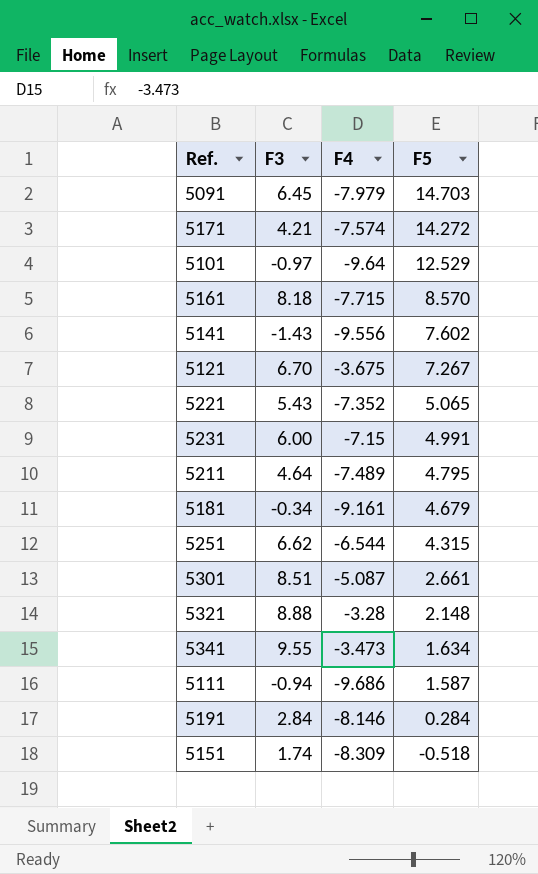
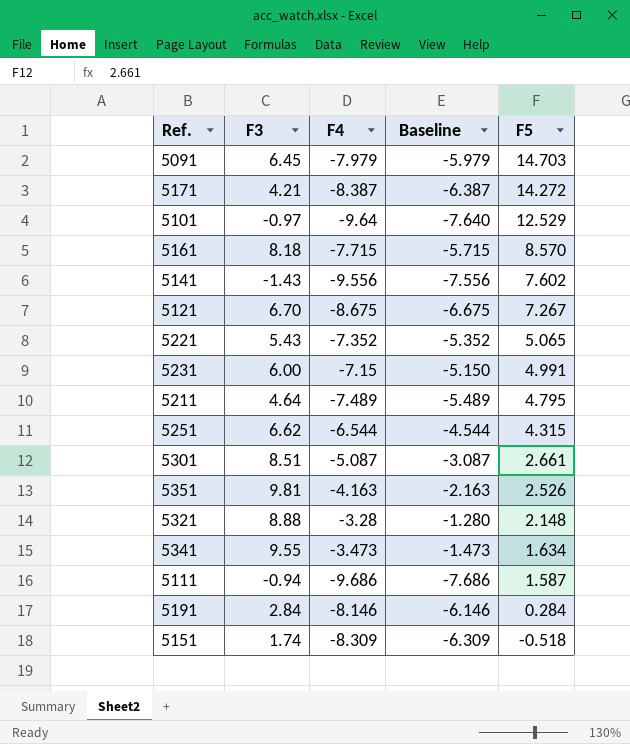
column Baseline | formula: none -> [F4] + 2
row 5181: -0.34 | -9.161 | 4.679 -> none
5171 | F4: -7.574 -> -8.387
5121 | F4: -3.675 -> -8.675
row 5351: none -> 9.81 | -4.163 | -2.163 | 2.526

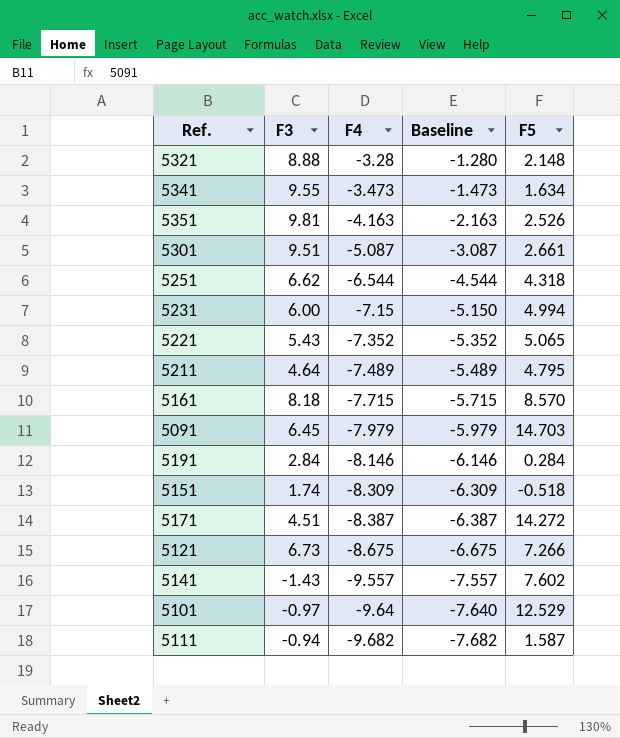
row order: F5 descending -> F4 descending
5301 | F3: 8.51 -> 9.51
5251 | F5: 4.315 -> 4.318
5231 | F5: 4.991 -> 4.994
5171 | F3: 4.21 -> 4.51
5121 | F3: 6.70 -> 6.73
5121 | F5: 7.267 -> 7.266
5141 | F4: -9.556 -> -9.557
5141 | Baseline: -7.556 -> -7.557
5111 | F4: -9.686 -> -9.682
5111 | Baseline: -7.686 -> -7.682

